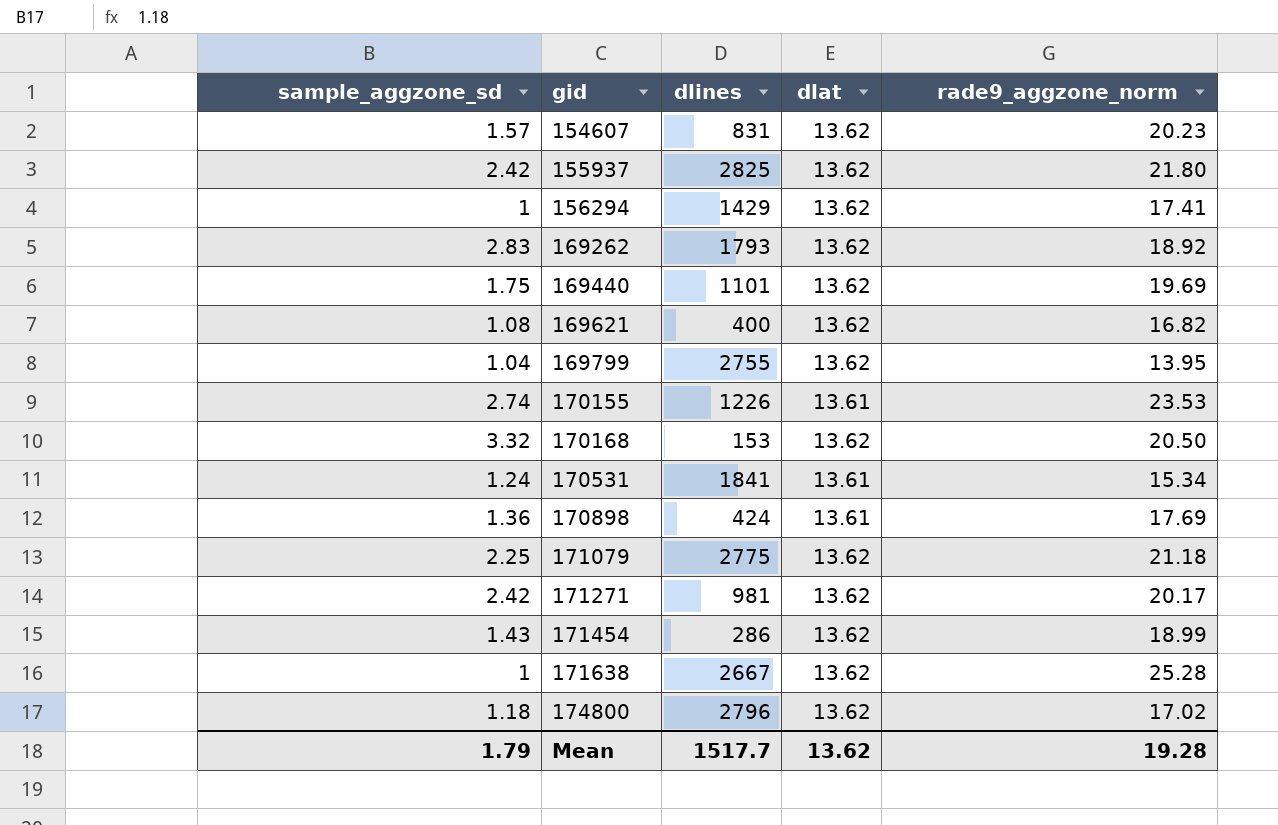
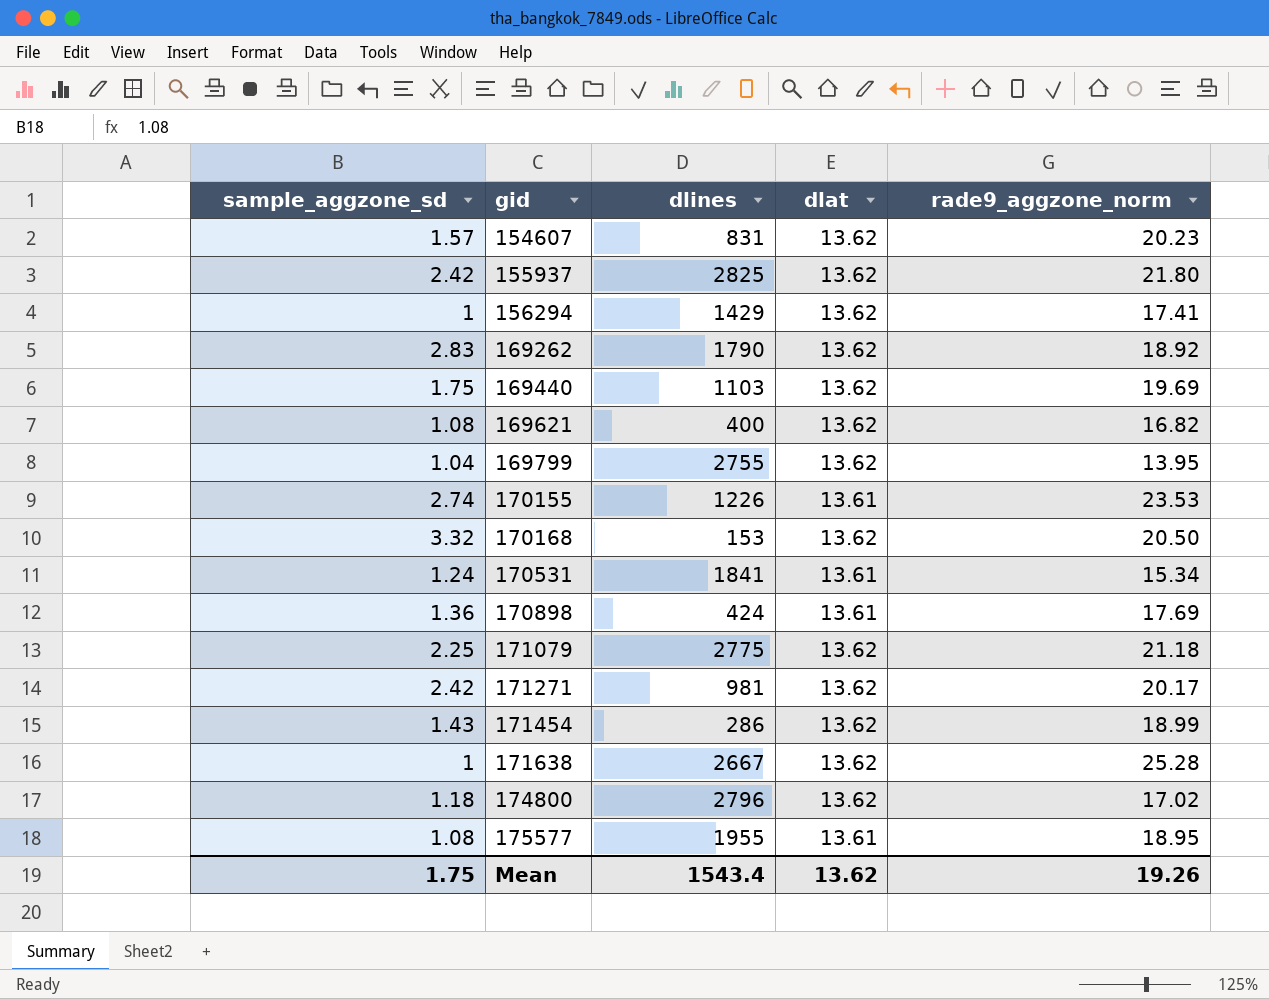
169262 | dlines: 1793 -> 1790
169440 | dlines: 1101 -> 1103
row 175577: none -> 1.08 | 1955 | 13.61 | 18.95
Mean | sample_aggzone_sd: 1.79 -> 1.75
Mean | dlines: 1517.7 -> 1543.4
Mean | rade9_aggzone_norm: 19.28 -> 19.26

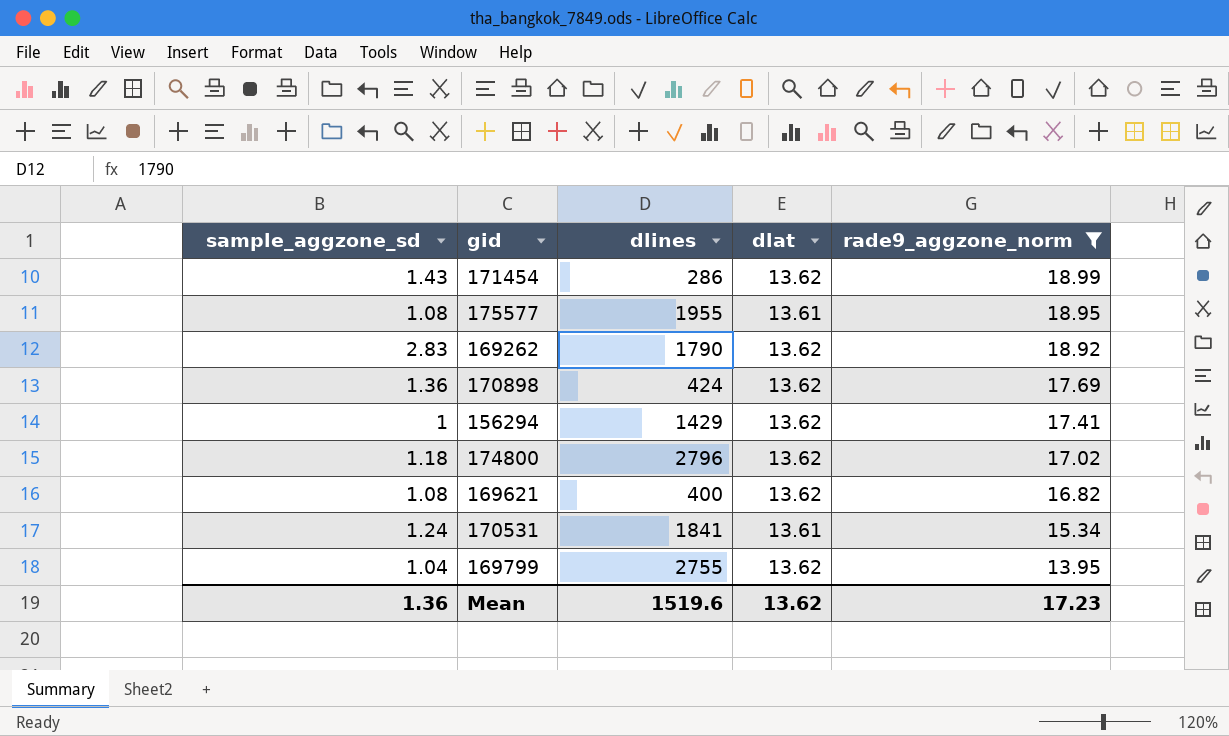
filter: none -> rade9_aggzone_norm <= 18.99
row order: gid ascending -> rade9_aggzone_norm descending
170898 | dlat: 13.61 -> 13.62
Mean | sample_aggzone_sd: 1.75 -> 1.36
Mean | dlines: 1543.4 -> 1519.6
Mean | rade9_aggzone_norm: 19.26 -> 17.23

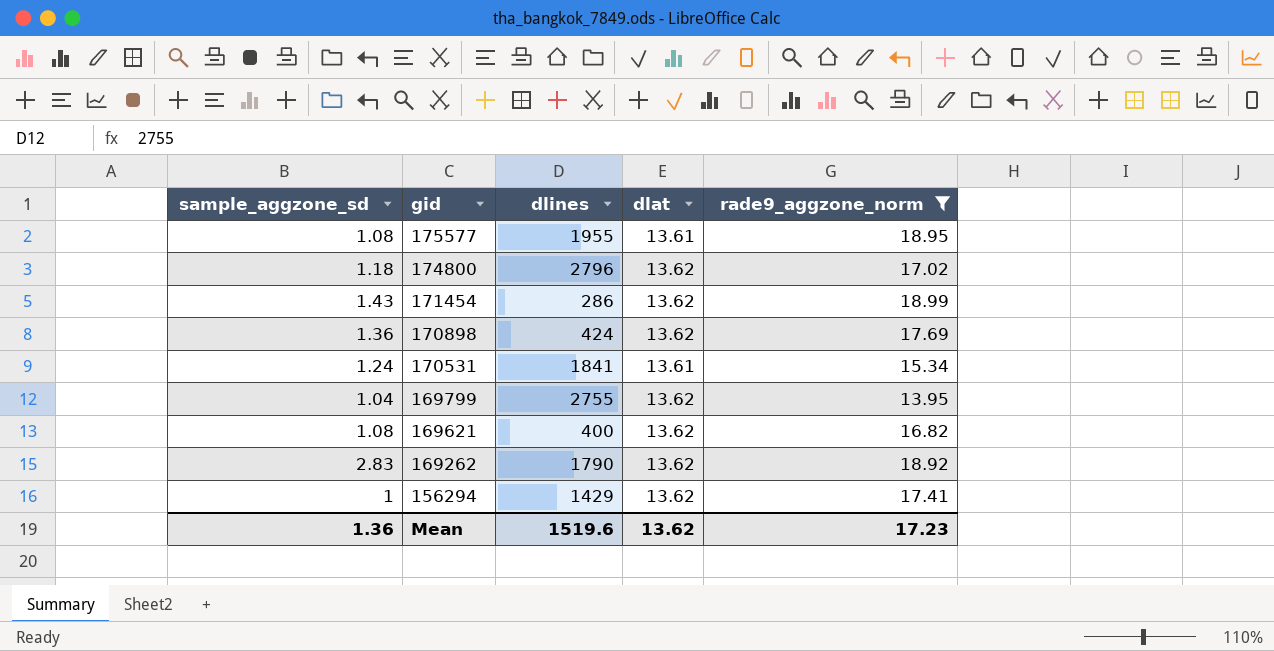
row order: rade9_aggzone_norm descending -> gid descending

